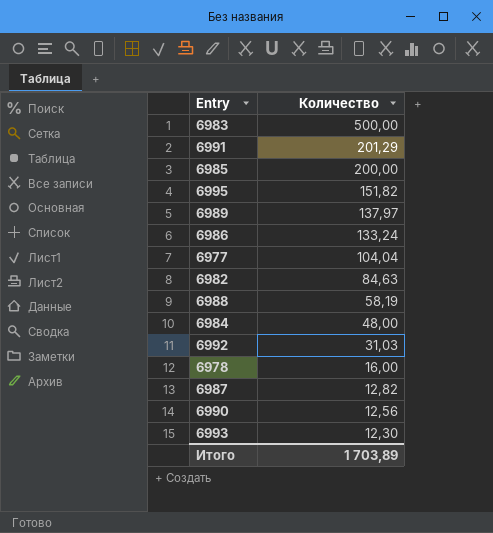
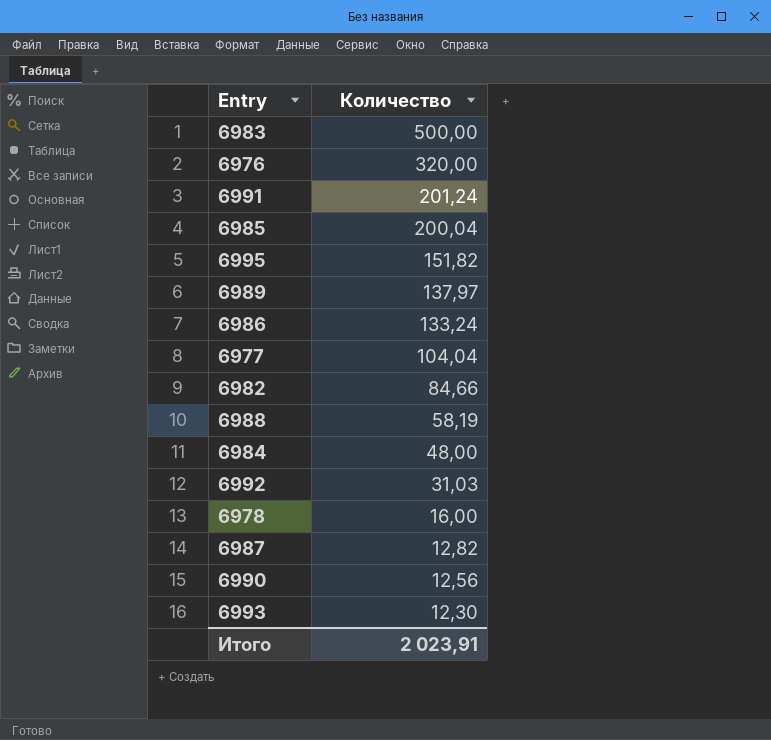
row 6976: none -> 320,00
6991 | Количество: 201,29 -> 201,24
6985 | Количество: 200,00 -> 200,04
6982 | Количество: 84,63 -> 84,66
Итого | Количество: 1 703,89 -> 2 023,91

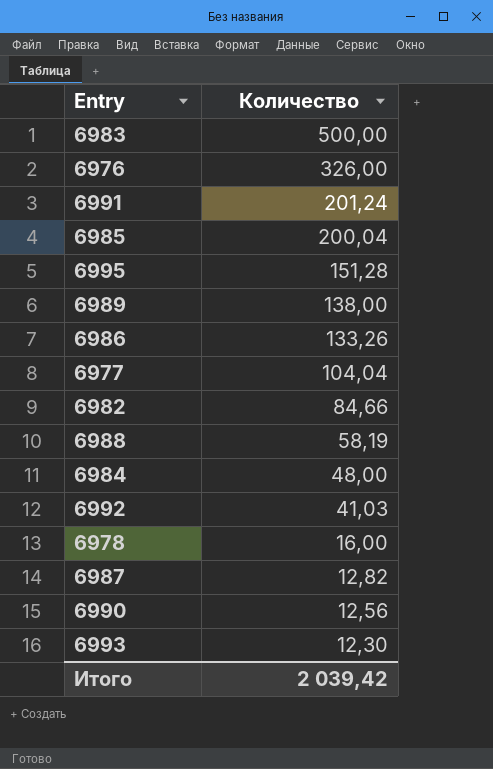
6976 | Количество: 320,00 -> 326,00
6995 | Количество: 151,82 -> 151,28
6989 | Количество: 137,97 -> 138,00
6986 | Количество: 133,24 -> 133,26
6992 | Количество: 31,03 -> 41,03
Итого | Количество: 2 023,91 -> 2 039,42

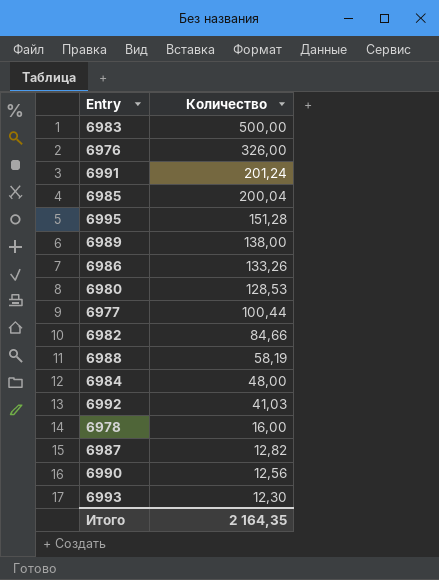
row 6980: none -> 128,53
6977 | Количество: 104,04 -> 100,44
Итого | Количество: 2 039,42 -> 2 164,35

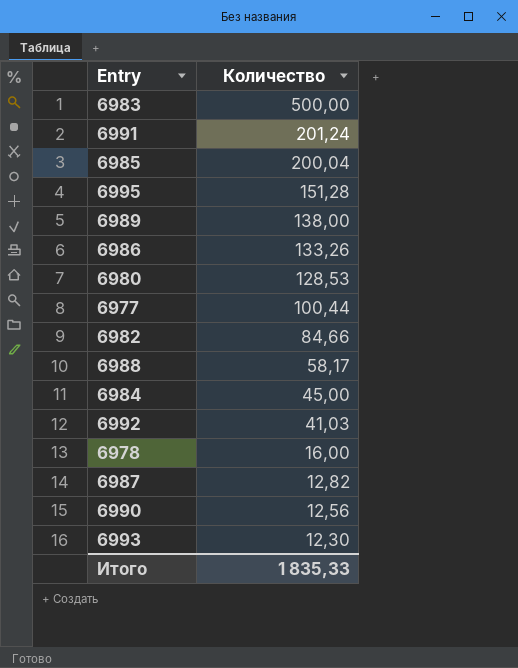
row 6976: 326,00 -> none
6988 | Количество: 58,19 -> 58,17
6984 | Количество: 48,00 -> 45,00
Итого | Количество: 2 164,35 -> 1 835,33

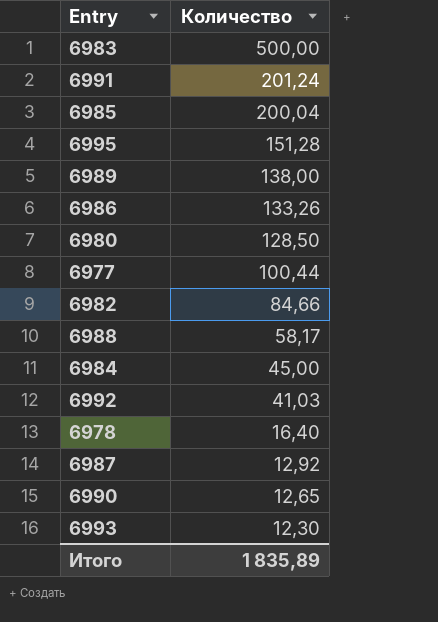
6980 | Количество: 128,53 -> 128,50
6978 | Количество: 16,00 -> 16,40
6987 | Количество: 12,82 -> 12,92
6990 | Количество: 12,56 -> 12,65
Итого | Количество: 1 835,33 -> 1 835,89

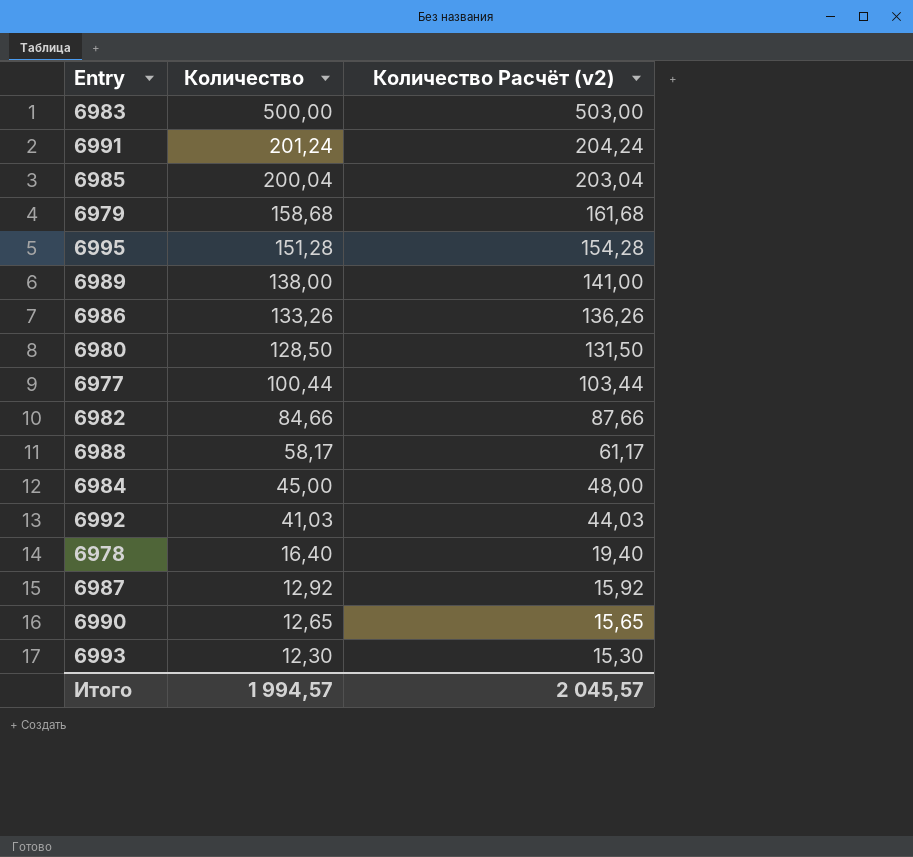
column Количество Расчёт (v2) | formula: none -> [Количество] + 3
row 6979: none -> 158,68 | 161,68
Итого | Количество: 1 835,89 -> 1 994,57

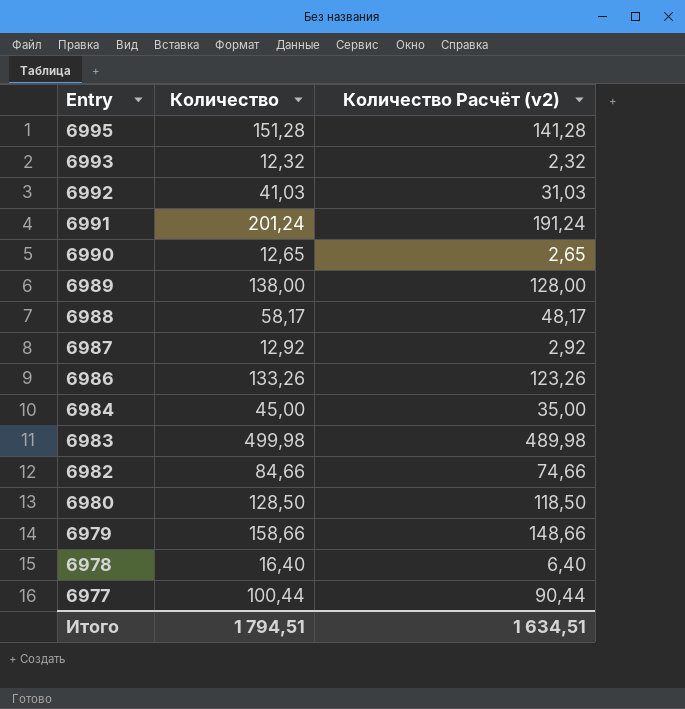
row order: Количество descending -> Entry descending
column Количество Расчёт (v2) | formula: [Количество] + 3 -> [Количество] - 10
row 6985: 200,04 | 203,04 -> none
6993 | Количество: 12,30 -> 12,32
6983 | Количество: 500,00 -> 499,98
6979 | Количество: 158,68 -> 158,66
Итого | Количество: 1 994,57 -> 1 794,51
Итого | Количество Расчёт (v2): 2 045,57 -> 1 634,51

